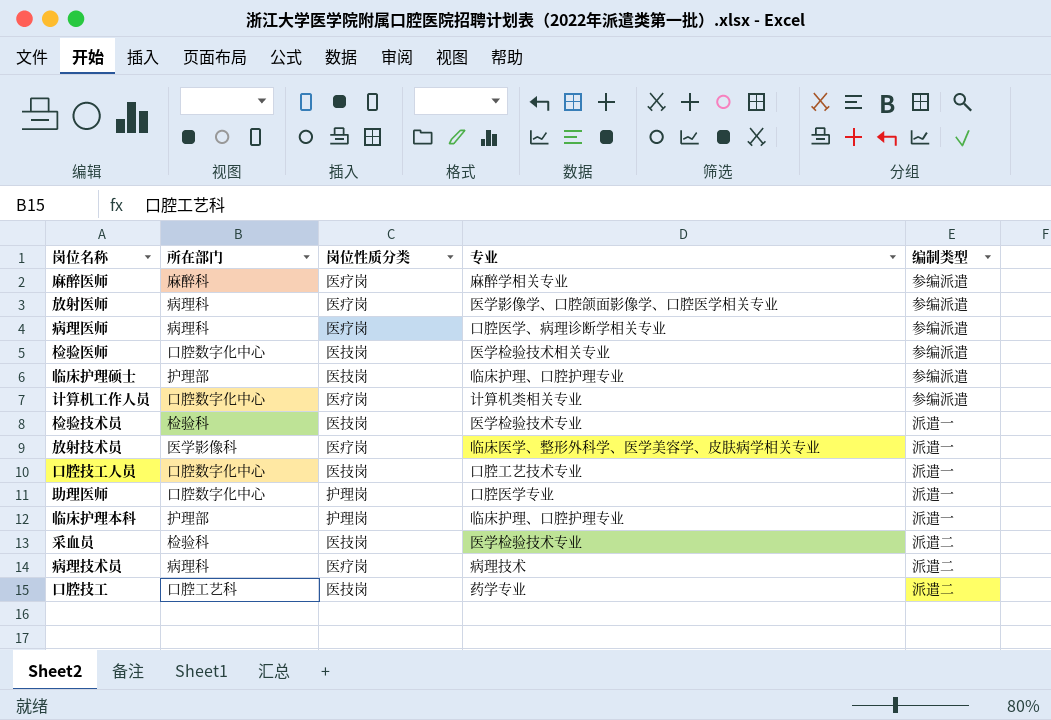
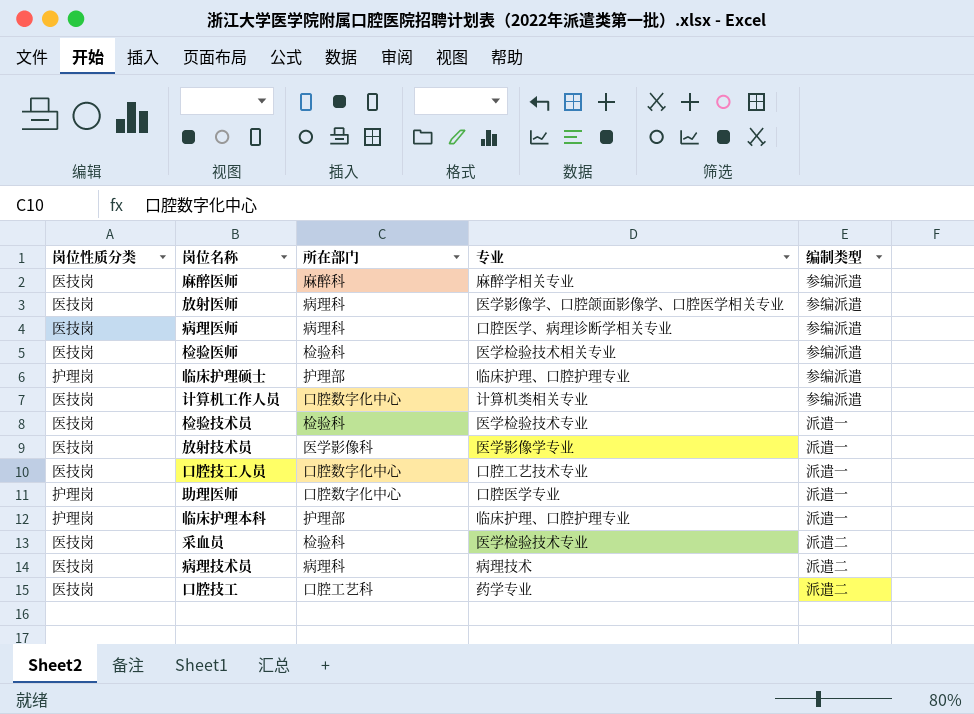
column 岗位性质分类 | position: 3 -> 1
麻醉医师 | 岗位性质分类: 医疗岗 -> 医技岗
放射医师 | 岗位性质分类: 医疗岗 -> 医技岗
病理医师 | 岗位性质分类: 医疗岗 -> 医技岗
检验医师 | 所在部门: 口腔数字化中心 -> 检验科
临床护理硕士 | 岗位性质分类: 医技岗 -> 护理岗
计算机工作人员 | 岗位性质分类: 医疗岗 -> 医技岗
放射技术员 | 岗位性质分类: 医疗岗 -> 医技岗
放射技术员 | 专业: 临床医学、整形外科学、医学美容学、皮肤病学相关专业 -> 医学影像学专业
病理技术员 | 岗位性质分类: 医疗岗 -> 医技岗

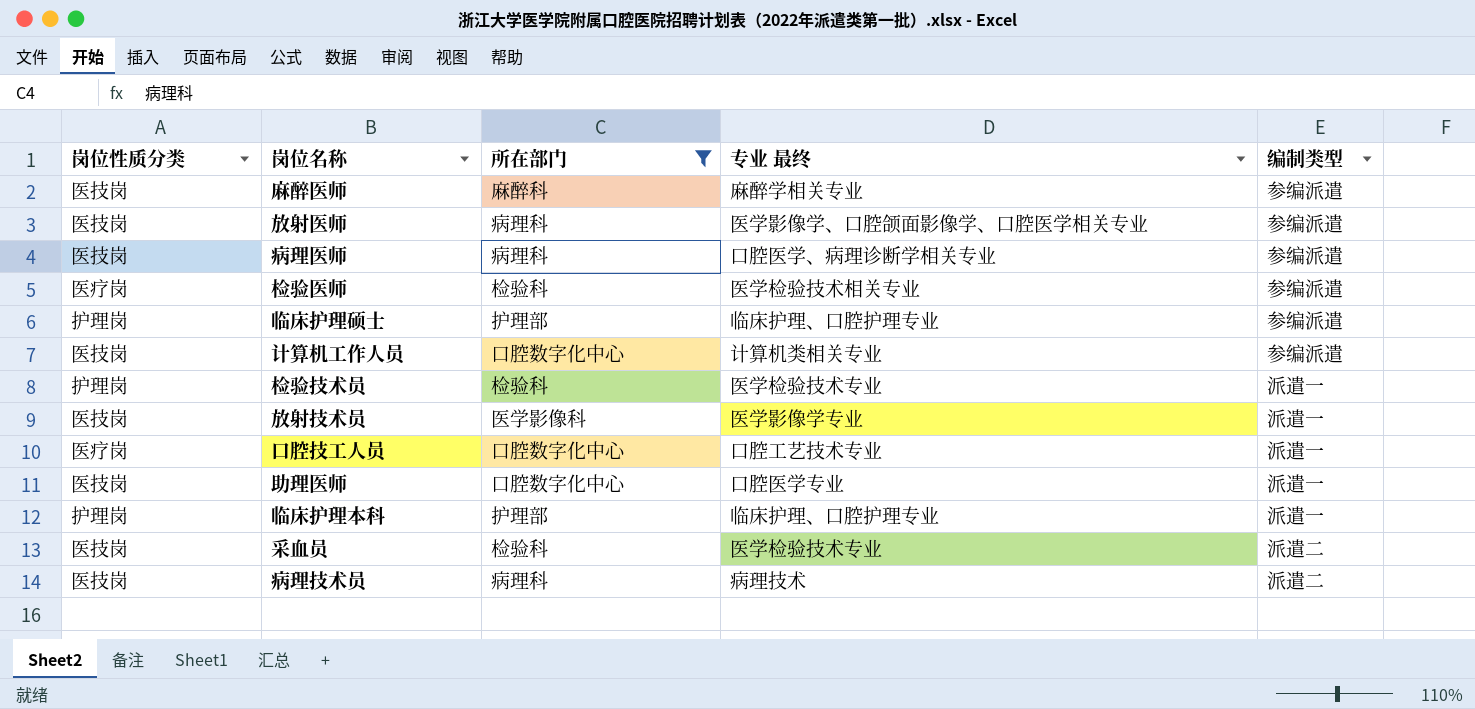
filter: none -> 所在部门 != 口腔工艺科
column name: 专业 -> 专业 最终
检验医师 | 岗位性质分类: 医技岗 -> 医疗岗
检验技术员 | 岗位性质分类: 医技岗 -> 护理岗
口腔技工人员 | 岗位性质分类: 医技岗 -> 医疗岗
助理医师 | 岗位性质分类: 护理岗 -> 医技岗

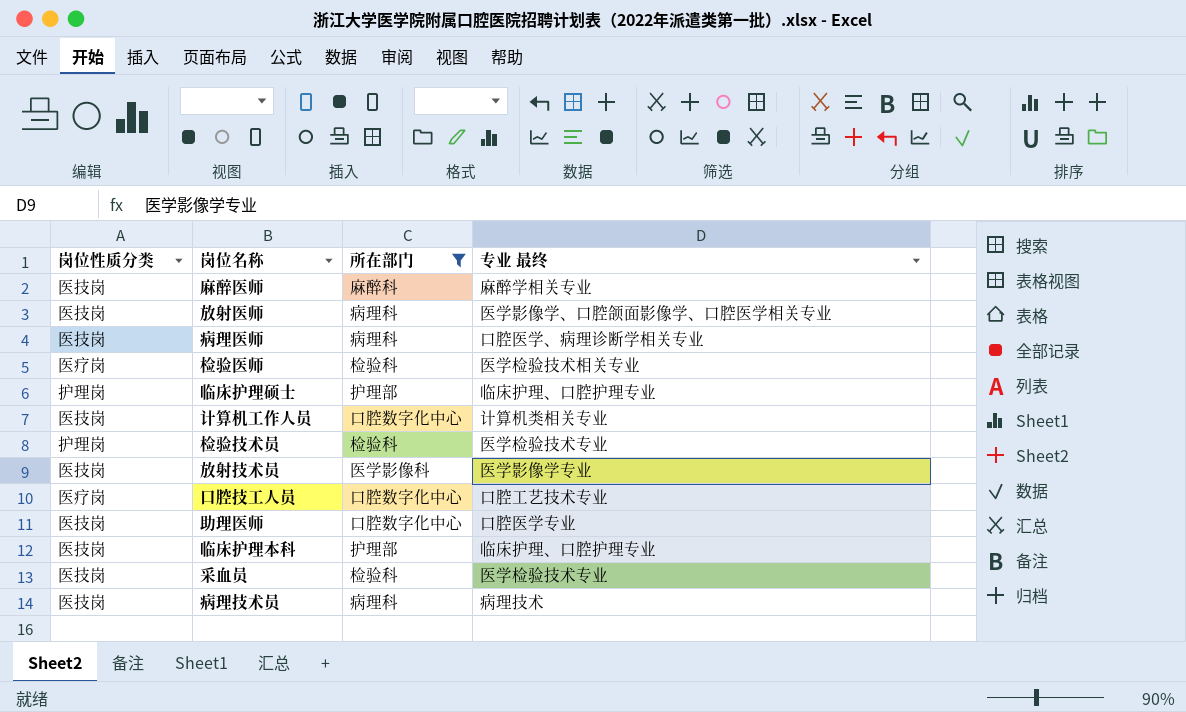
column 编制类型 | position: 5 -> none
临床护理本科 | 岗位性质分类: 护理岗 -> 医技岗

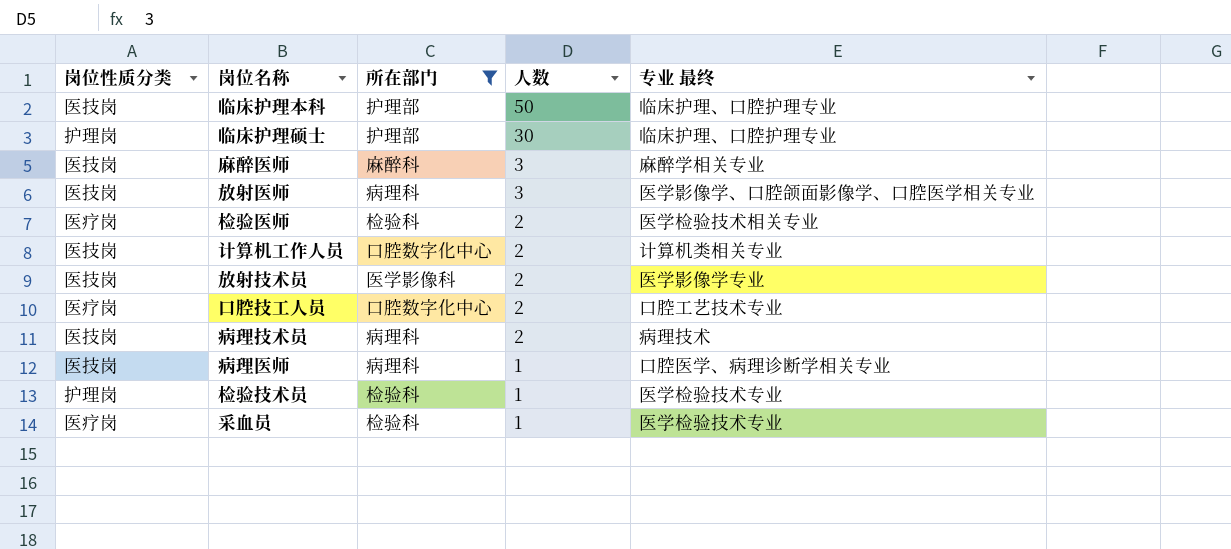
row order: none -> 人数 descending
column 人数 | position: none -> 4
row 助理医师: 医技岗 | 口腔数字化中心 | 口腔医学专业 -> none
采血员 | 岗位性质分类: 医技岗 -> 医疗岗

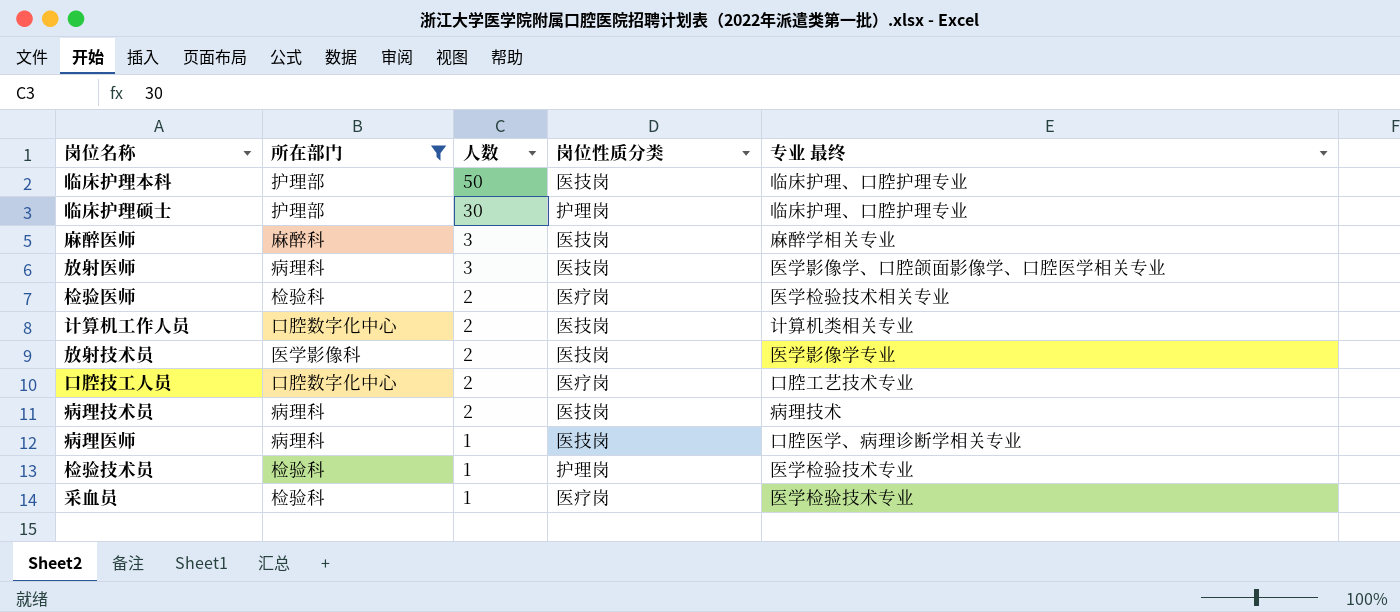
column 岗位性质分类 | position: 1 -> 4

